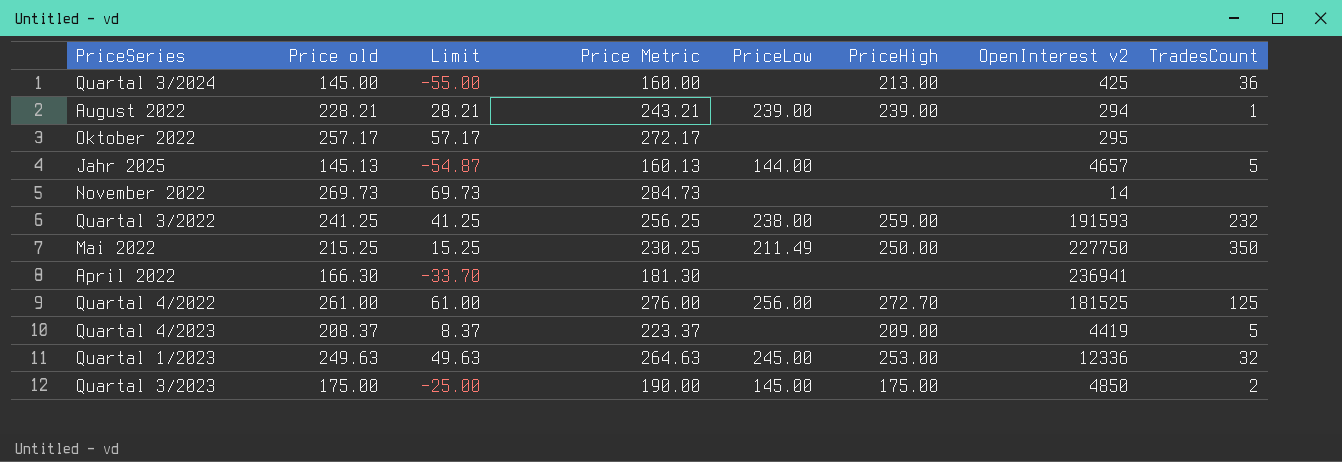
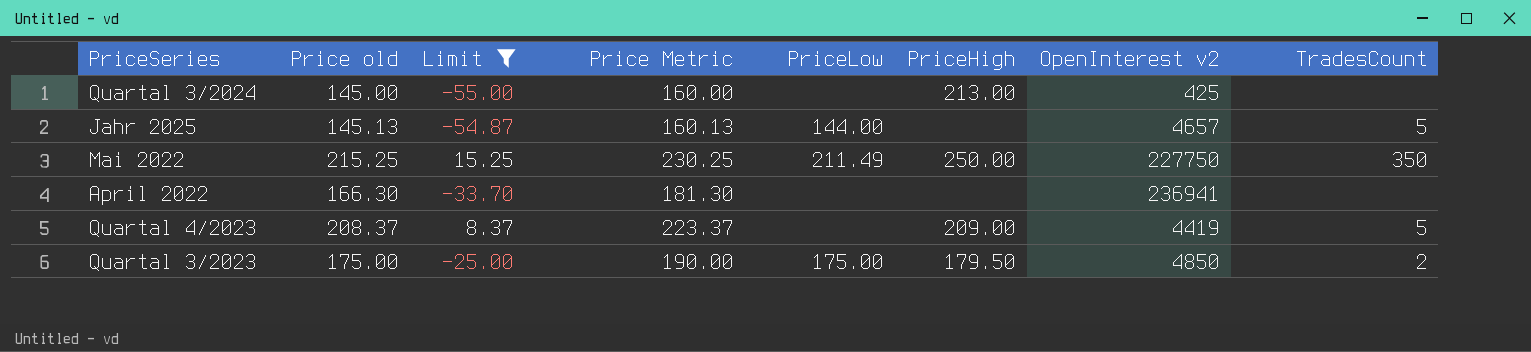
filter: none -> Limit <= 15.25
Quartal 3/2024 | TradesCount: 36 -> none
Quartal 3/2023 | PriceLow: 145.00 -> 175.00
Quartal 3/2023 | PriceHigh: 175.00 -> 179.50

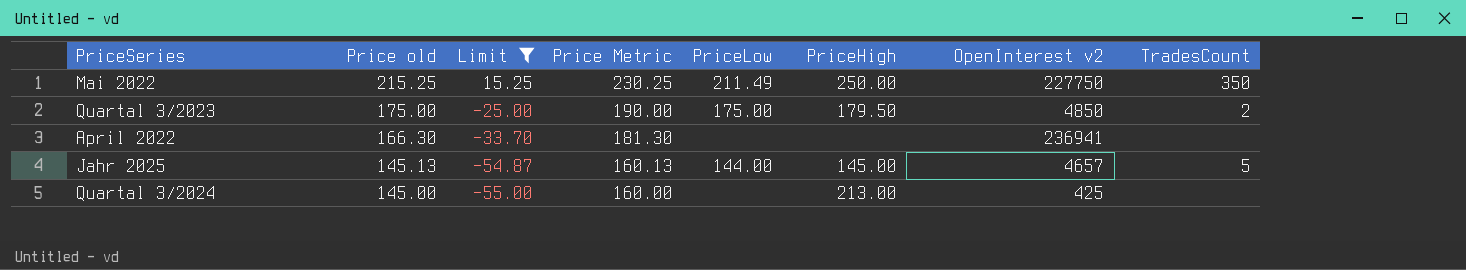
row order: none -> Price old descending
row Quartal 4/2023: 208.37 | 8.37 | 223.37 | none | 209.00 | 4419 | 5 -> none
Jahr 2025 | PriceHigh: none -> 145.00

